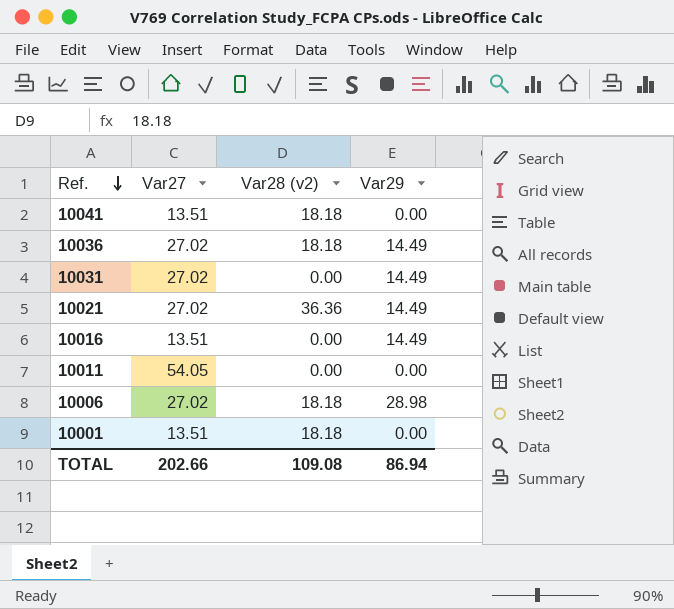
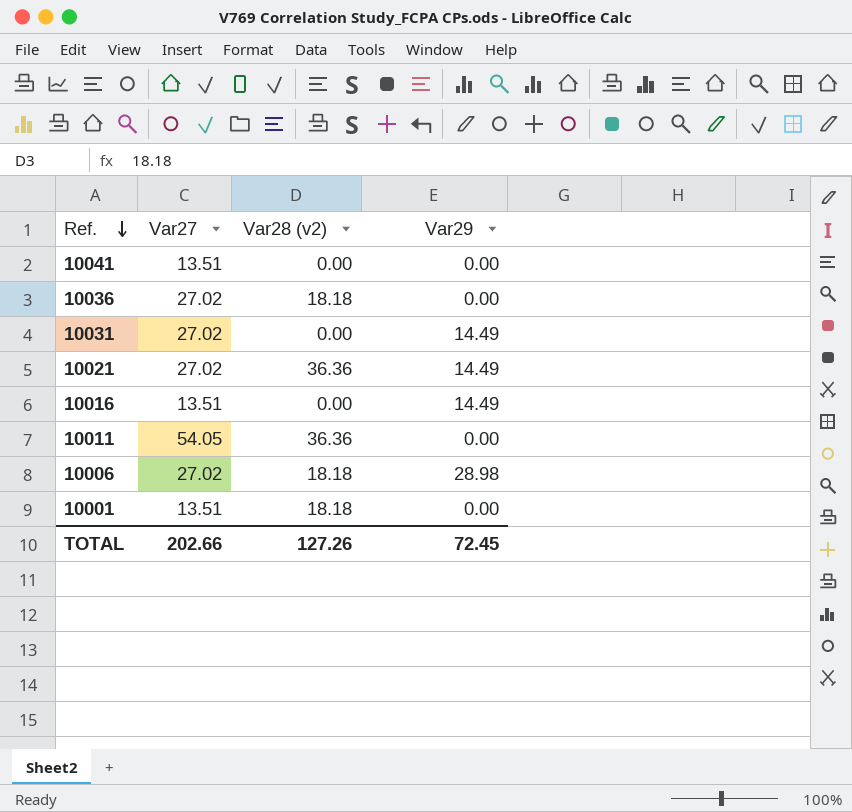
10041 | Var28 (v2): 18.18 -> 0.00
10036 | Var29: 14.49 -> 0.00
10011 | Var28 (v2): 0.00 -> 36.36
TOTAL | Var28 (v2): 109.08 -> 127.26
TOTAL | Var29: 86.94 -> 72.45

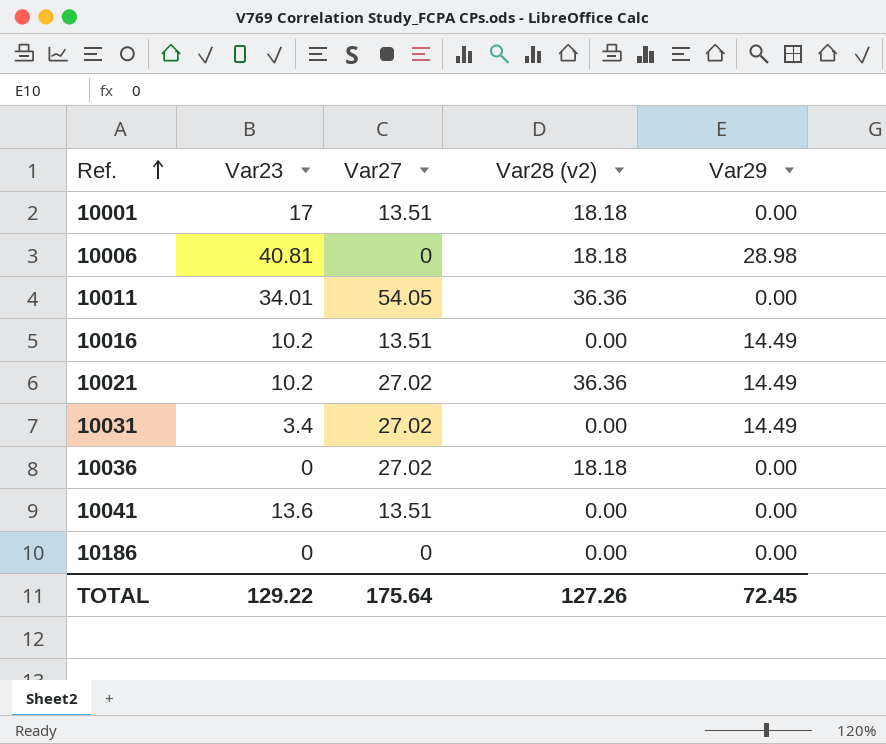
row order: Ref. descending -> Ref. ascending
column Var23 | position: none -> 2
10006 | Var27: 27.02 -> 0
row 10186: none -> 0 | 0 | 0.00 | 0.00
TOTAL | Var27: 202.66 -> 175.64

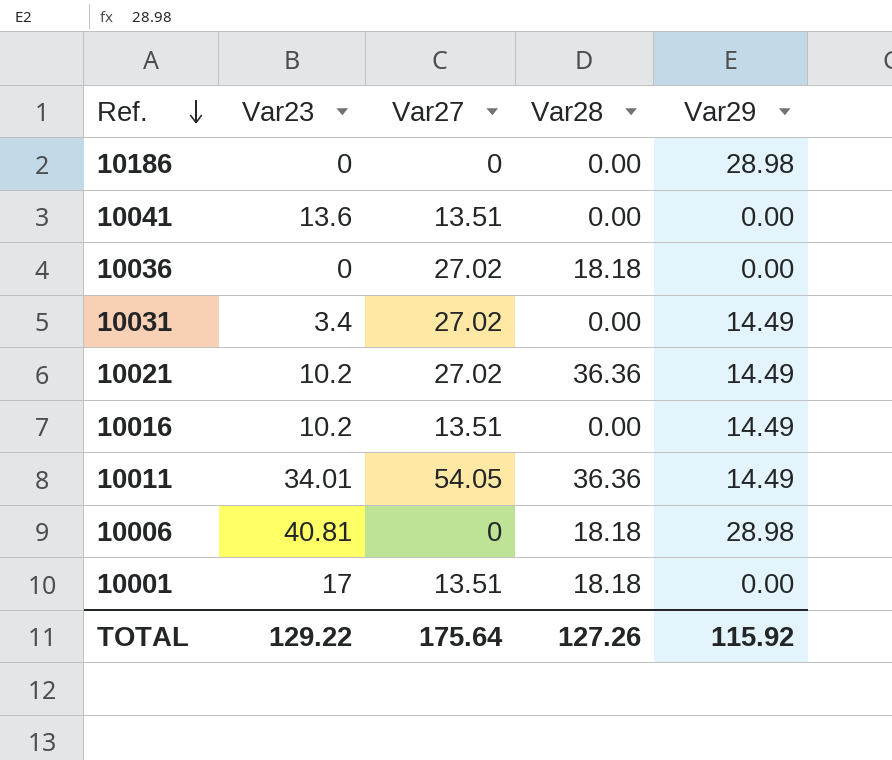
row order: Ref. ascending -> Ref. descending
column name: Var28 (v2) -> Var28
10186 | Var29: 0.00 -> 28.98
10011 | Var29: 0.00 -> 14.49
TOTAL | Var29: 72.45 -> 115.92

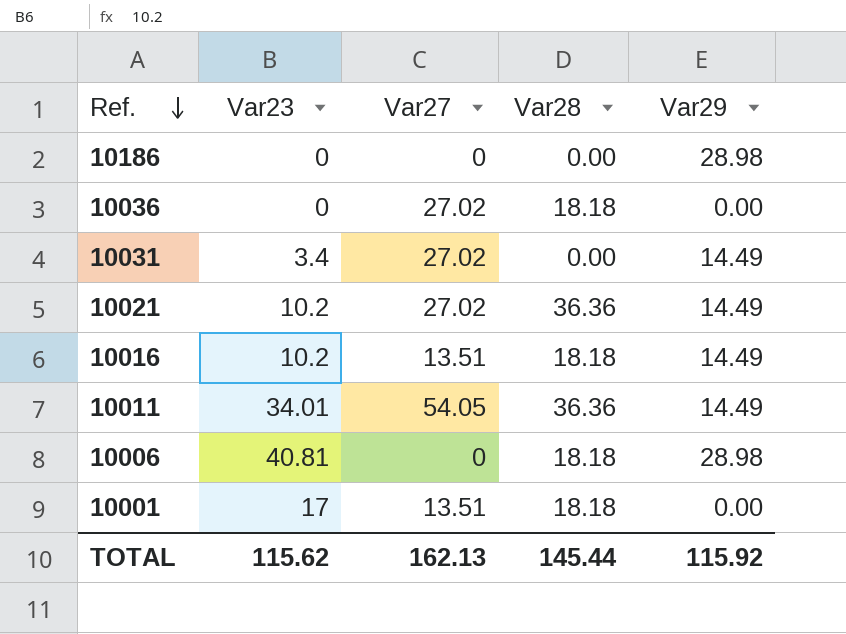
row 10041: 13.6 | 13.51 | 0.00 | 0.00 -> none
10016 | Var28: 0.00 -> 18.18
TOTAL | Var23: 129.22 -> 115.62
TOTAL | Var27: 175.64 -> 162.13
TOTAL | Var28: 127.26 -> 145.44

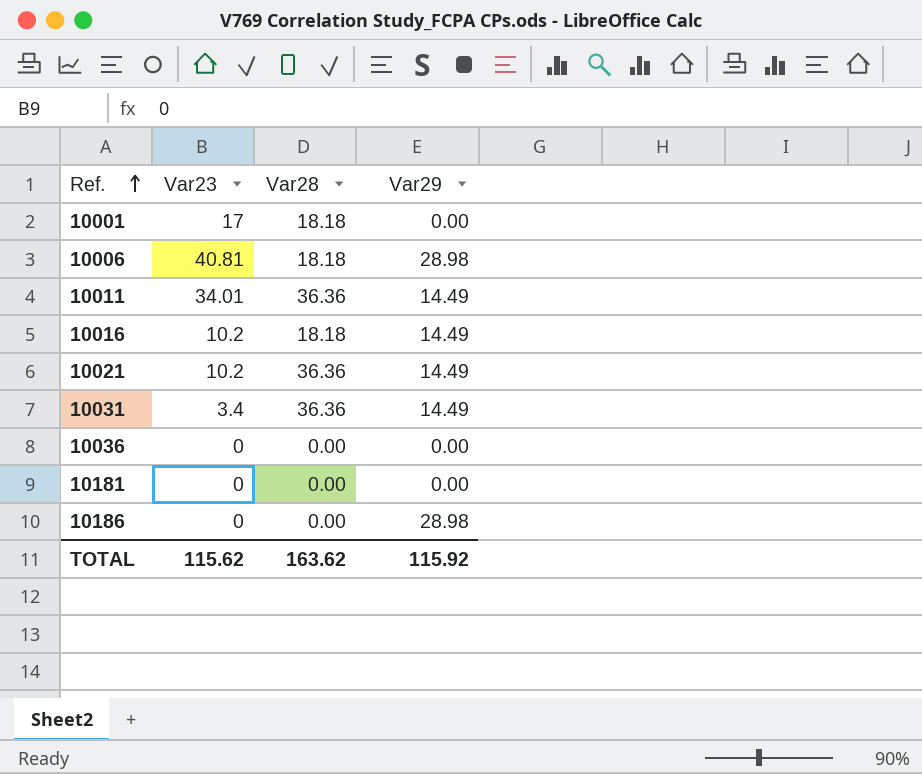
row order: Ref. descending -> Ref. ascending
column Var27 | position: 3 -> none
10031 | Var28: 0.00 -> 36.36
10036 | Var28: 18.18 -> 0.00
row 10181: none -> 0 | 0.00 | 0.00
TOTAL | Var28: 145.44 -> 163.62

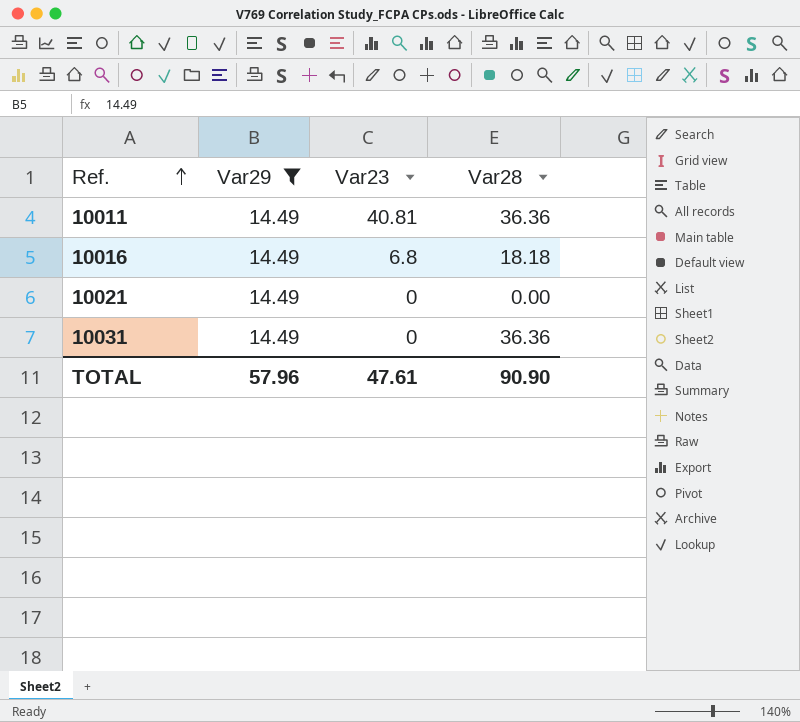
filter: none -> Var29 = 14.49
column Var29 | position: 4 -> 2
10011 | Var23: 34.01 -> 40.81
10016 | Var23: 10.2 -> 6.8
10021 | Var23: 10.2 -> 0
10021 | Var28: 36.36 -> 0.00
10031 | Var23: 3.4 -> 0
TOTAL | Var29: 115.92 -> 57.96
TOTAL | Var23: 115.62 -> 47.61
TOTAL | Var28: 163.62 -> 90.90

